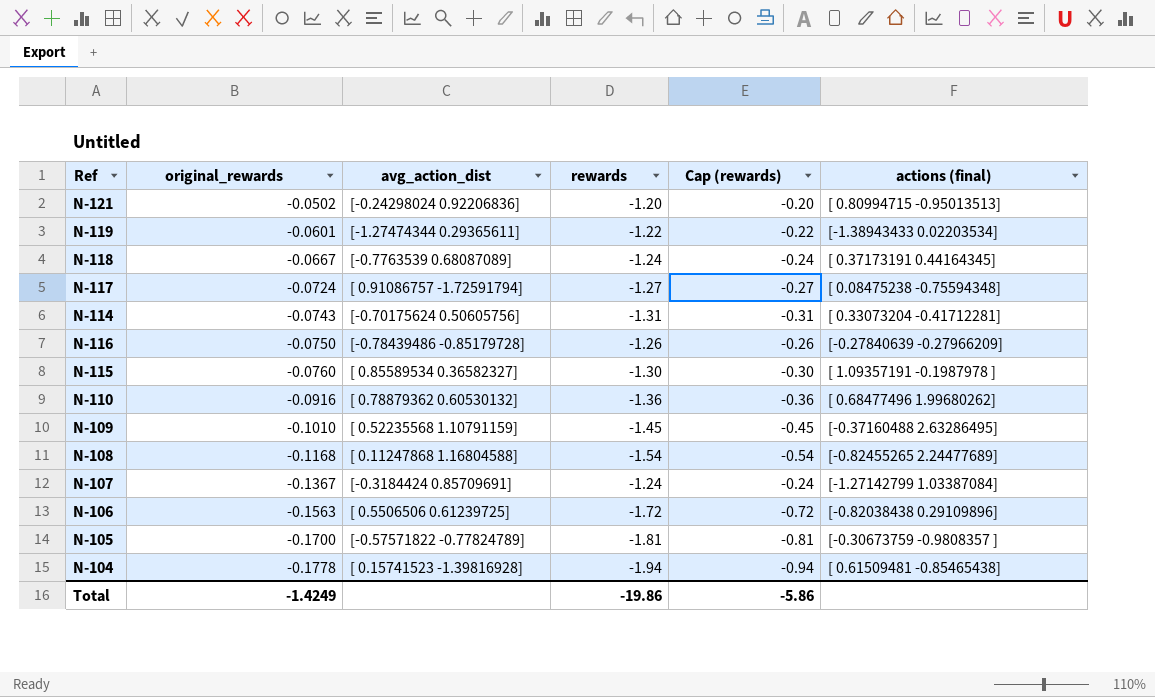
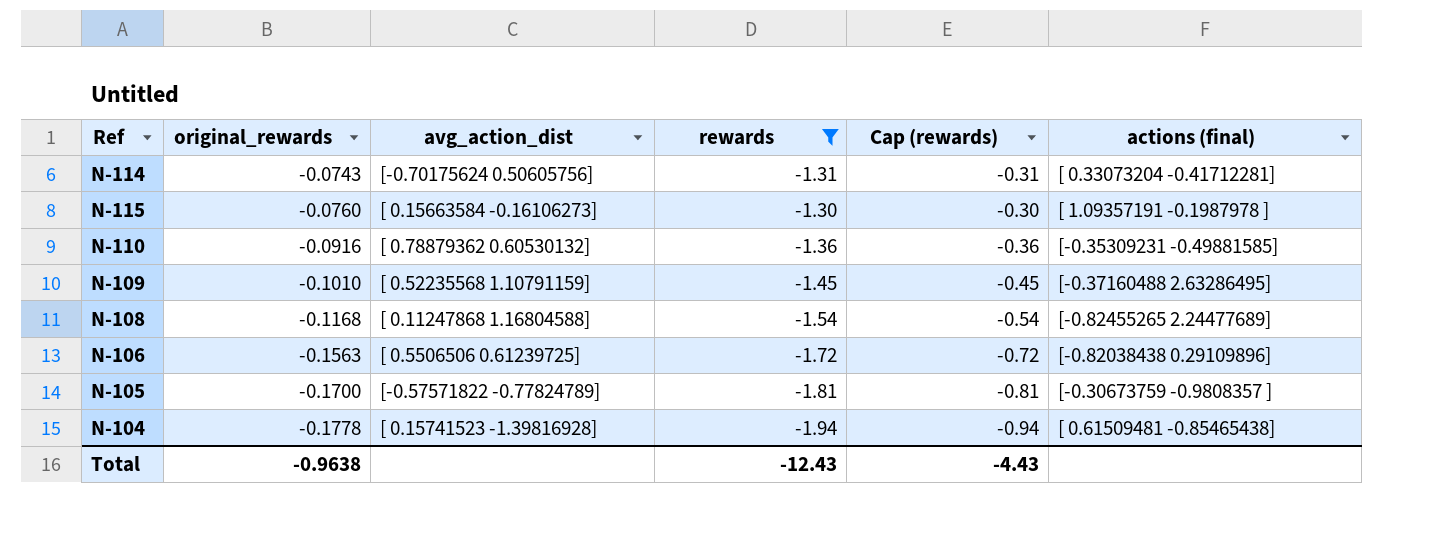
filter: none -> rewards <= -1.30
N-115 | avg_action_dist: [ 0.85589534 0.36582327] -> [ 0.15663584 -0.16106273]
N-110 | actions (final): [ 0.68477496 1.99680262] -> [-0.35309231 -0.49881585]
Total | original_rewards: -1.4249 -> -0.9638
Total | rewards: -19.86 -> -12.43
Total | Cap (rewards): -5.86 -> -4.43

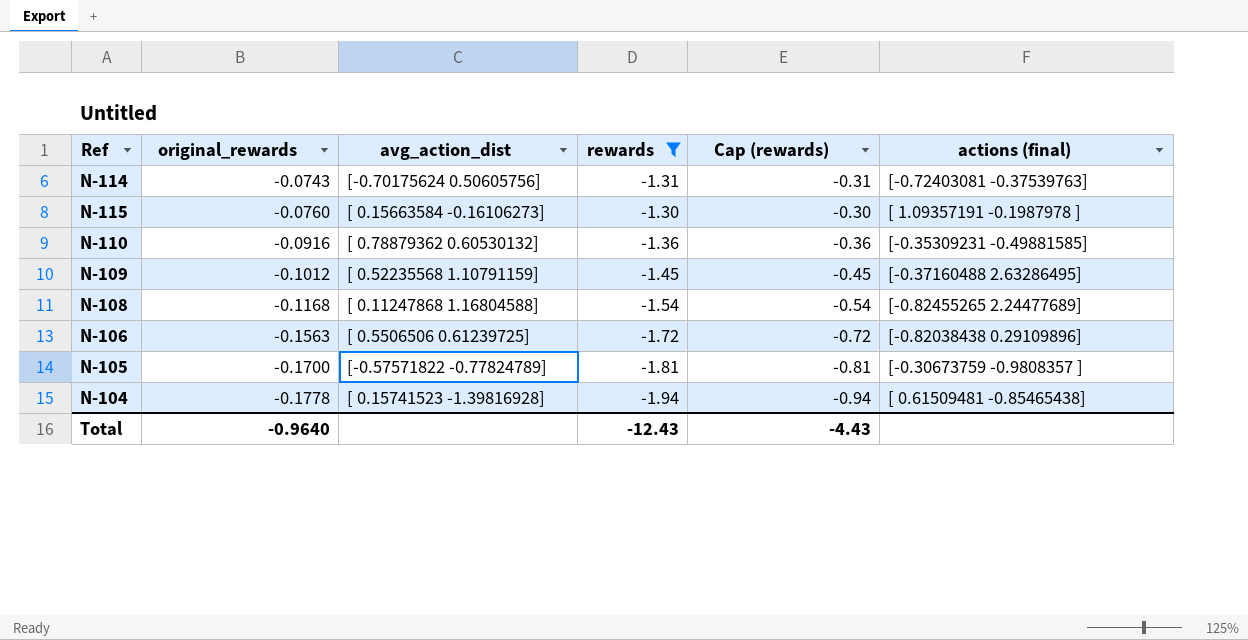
N-114 | actions (final): [ 0.33073204 -0.41712281] -> [-0.72403081 -0.37539763]
N-109 | original_rewards: -0.1010 -> -0.1012
Total | original_rewards: -0.9638 -> -0.9640

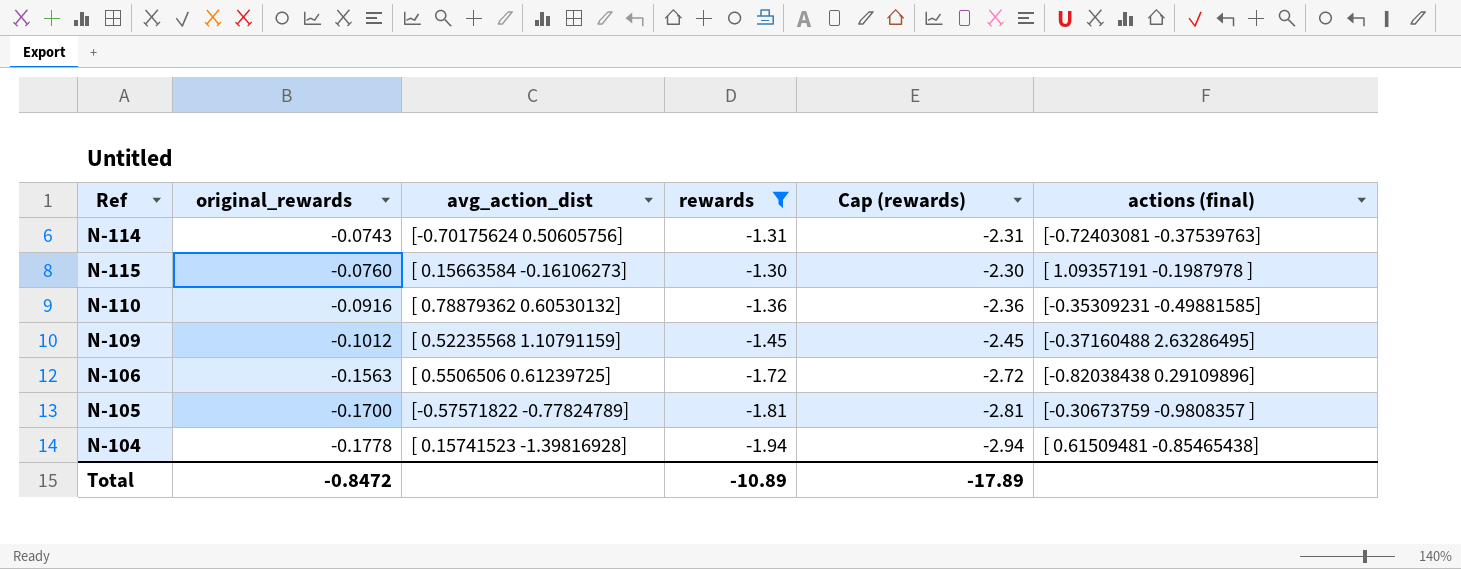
column Cap (rewards) | formula: [rewards] + 1 -> [rewards] - 1
row N-108: -0.1168 | [ 0.11247868 1.16804588] | -1.54 | -0.54 | [-0.82455265 2.24477689] -> none
Total | original_rewards: -0.9640 -> -0.8472
Total | rewards: -12.43 -> -10.89
Total | Cap (rewards): -4.43 -> -17.89

